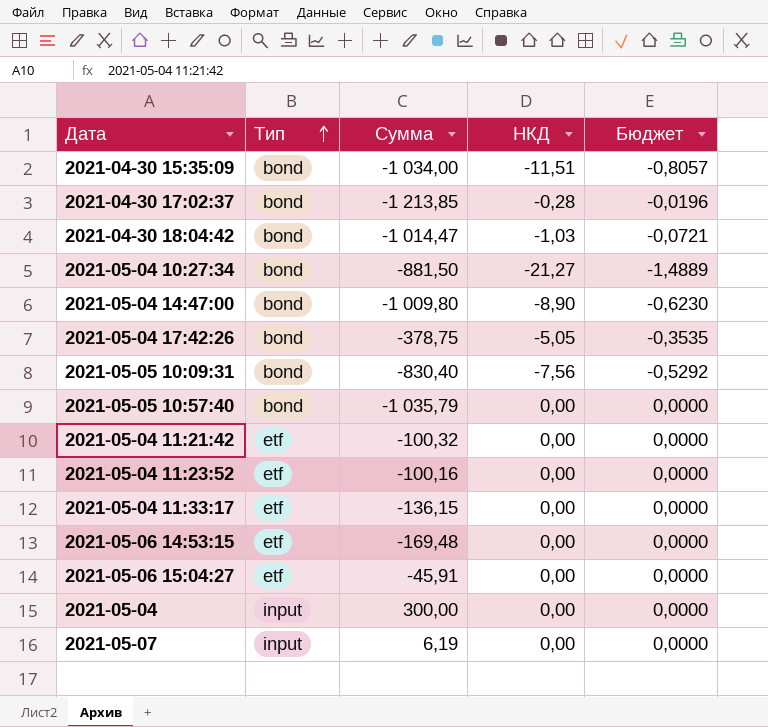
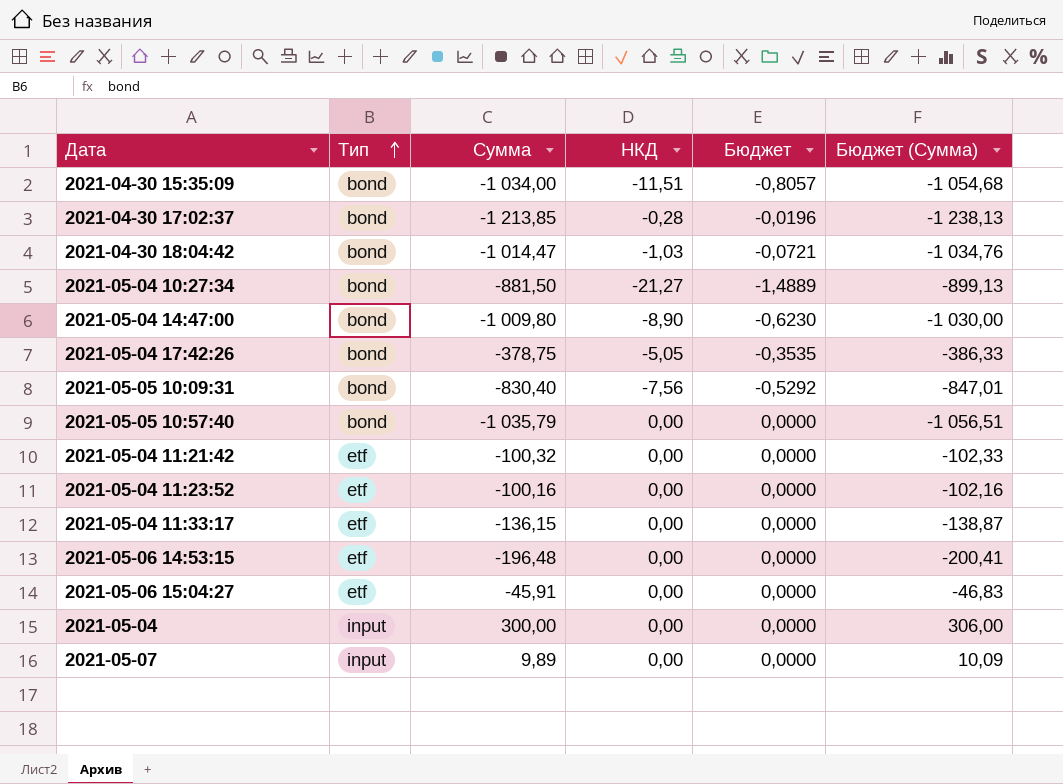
column Бюджет (Сумма) | formula: none -> [Сумма] * 1,02
2021-05-06 14:53:15 | Сумма: -169,48 -> -196,48
2021-05-07 | Сумма: 6,19 -> 9,89

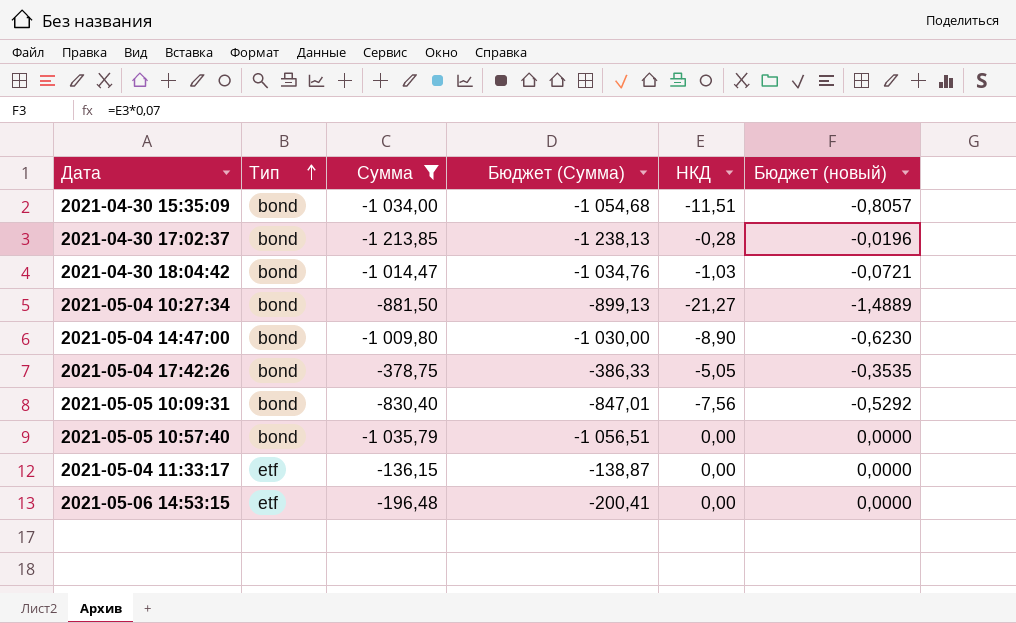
filter: none -> Сумма <= -136,15
column Бюджет (Сумма) | position: 6 -> 4
column name: Бюджет -> Бюджет (новый)

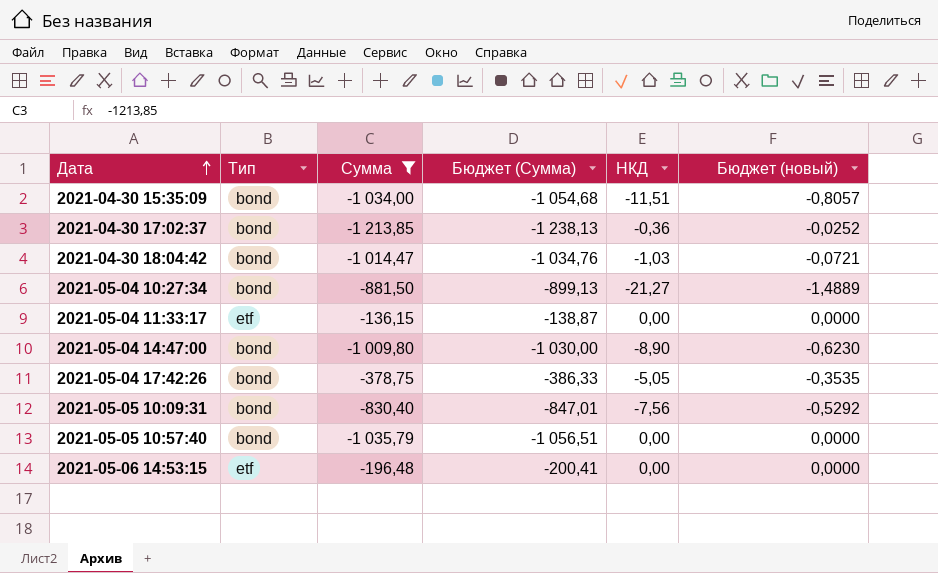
row order: Тип ascending -> Дата ascending
2021-04-30 17:02:37 | НКД: -0,28 -> -0,36
2021-04-30 17:02:37 | Бюджет (новый): -0,0196 -> -0,0252

